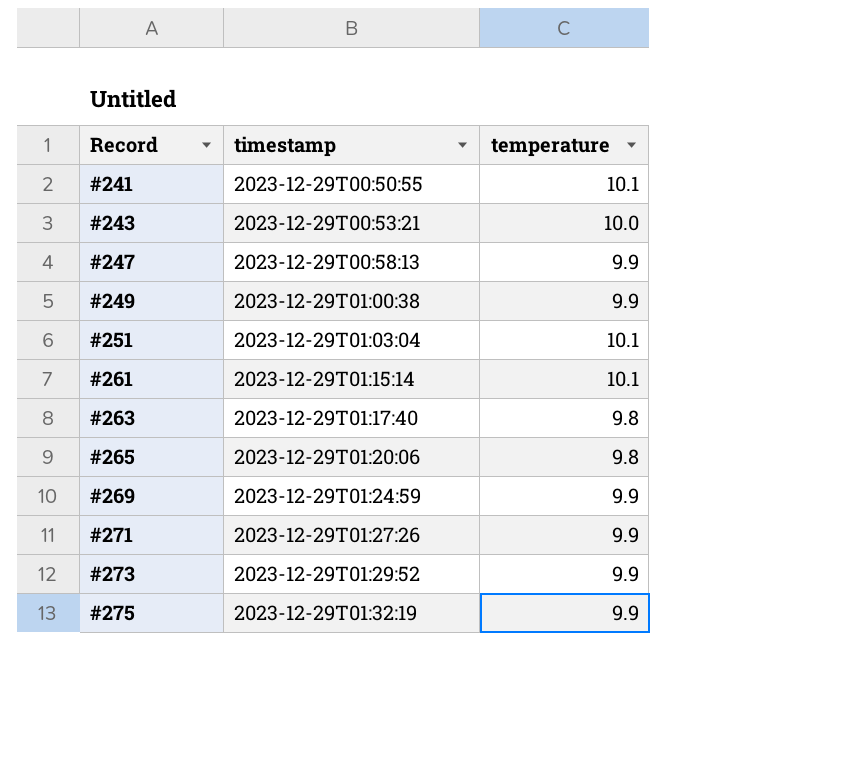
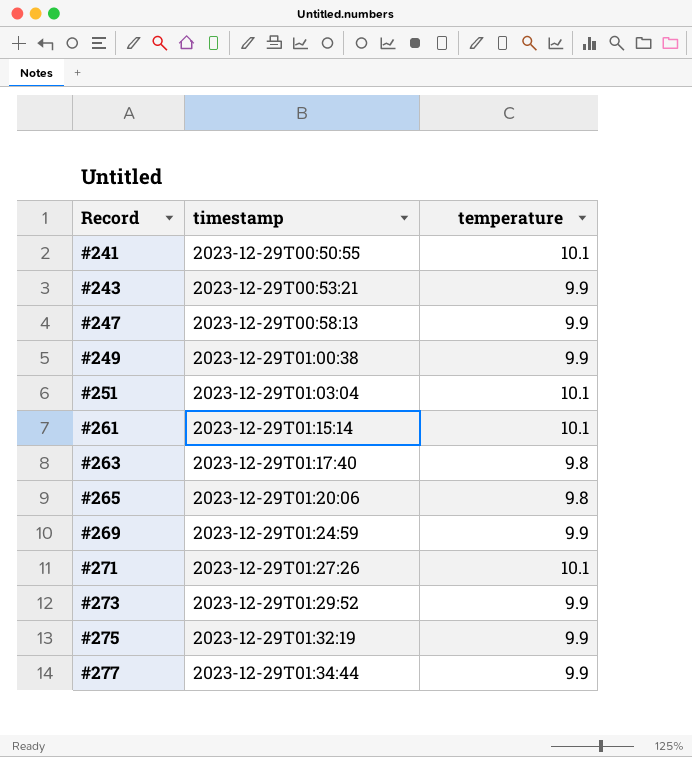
#243 | temperature: 10.0 -> 9.9
#271 | temperature: 9.9 -> 10.1
row #277: none -> 2023-12-29T01:34:44 | 9.9

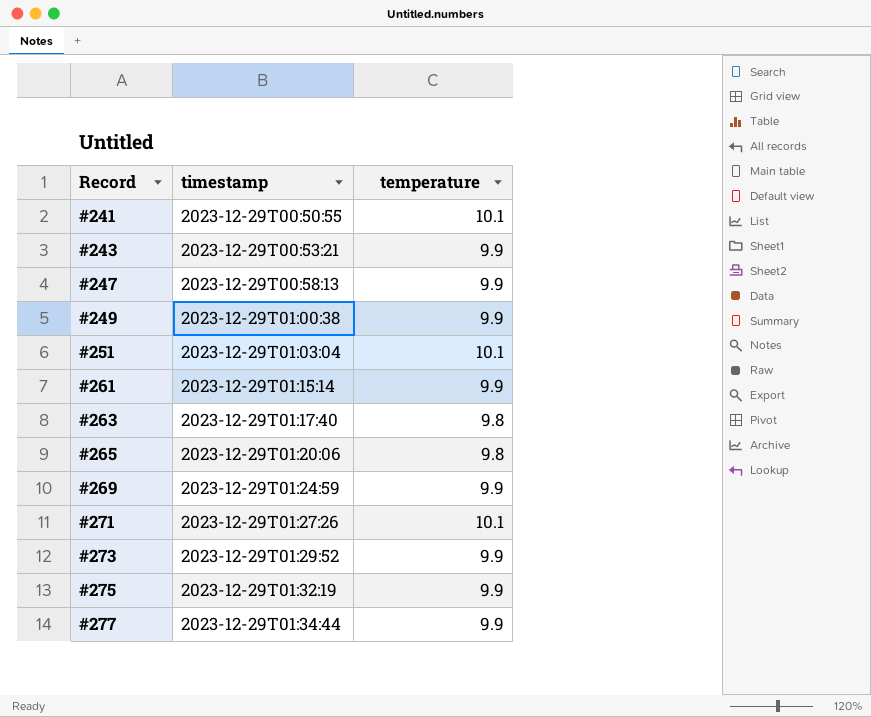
#261 | temperature: 10.1 -> 9.9

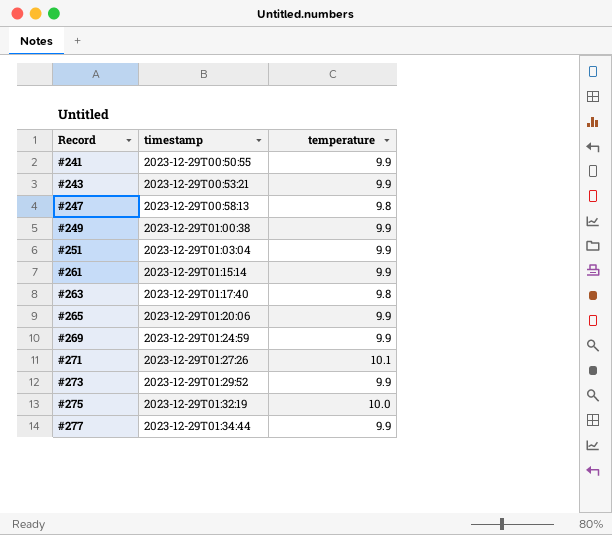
#241 | temperature: 10.1 -> 9.9
#247 | temperature: 9.9 -> 9.8
#251 | temperature: 10.1 -> 9.9
#265 | temperature: 9.8 -> 9.9
#275 | temperature: 9.9 -> 10.0

